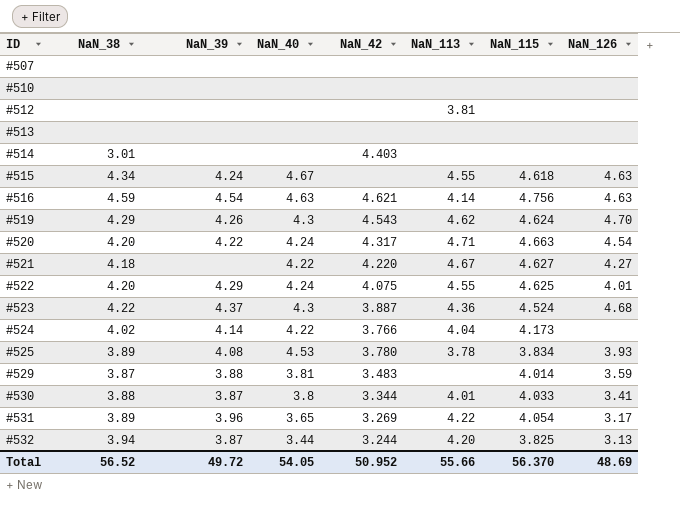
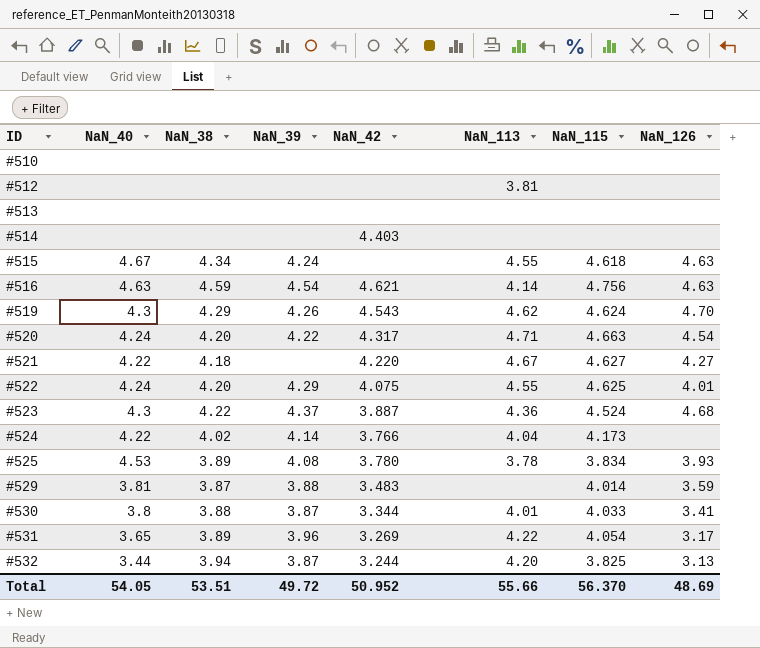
column NaN_40 | position: 4 -> 2
row #507: none | none | none | none | none | none | none -> none
#514 | NaN_38: 3.01 -> none
Total | NaN_38: 56.52 -> 53.51

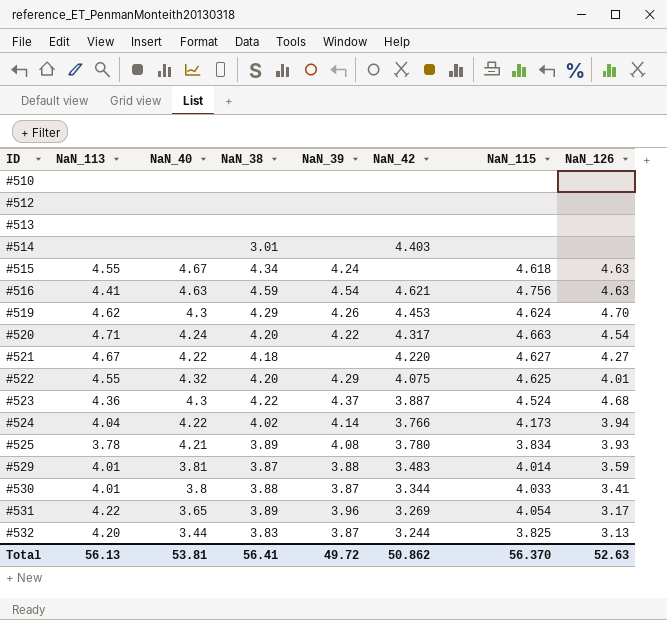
column NaN_113 | position: 6 -> 2
#512 | NaN_113: 3.81 -> none
#514 | NaN_38: none -> 3.01
#516 | NaN_113: 4.14 -> 4.41
#519 | NaN_42: 4.543 -> 4.453
#522 | NaN_40: 4.24 -> 4.32
#524 | NaN_126: none -> 3.94
#525 | NaN_40: 4.53 -> 4.21
#529 | NaN_113: none -> 4.01
#532 | NaN_38: 3.94 -> 3.83
Total | NaN_113: 55.66 -> 56.13
Total | NaN_40: 54.05 -> 53.81
Total | NaN_38: 53.51 -> 56.41
Total | NaN_42: 50.952 -> 50.862
Total | NaN_126: 48.69 -> 52.63

